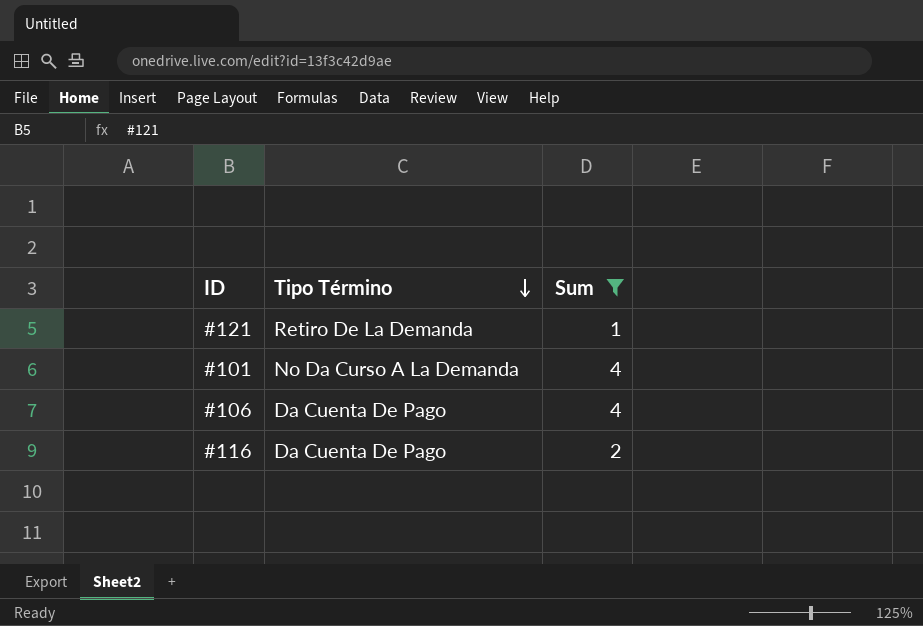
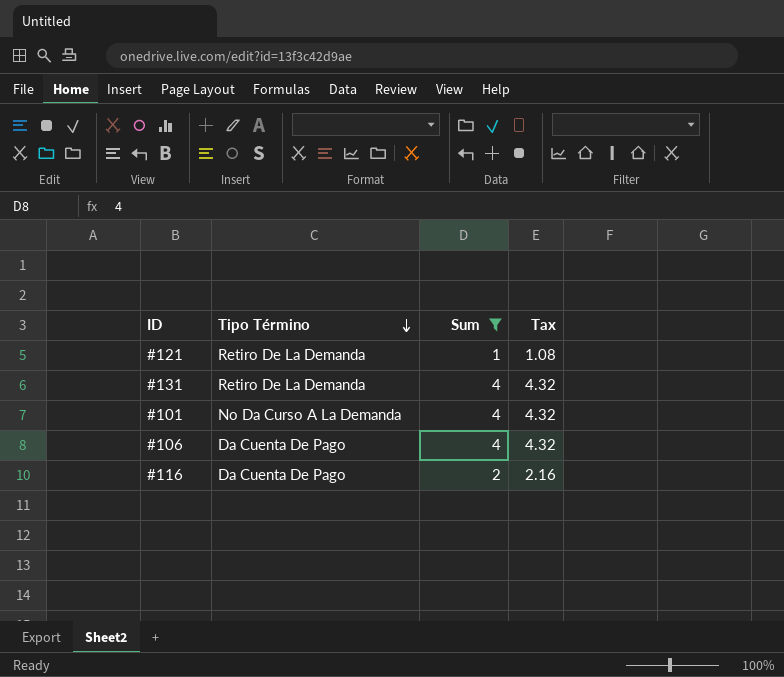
column Tax | formula: none -> [Sum] * 1.08
row #131: none -> Retiro De La Demanda | 4 | 4.32

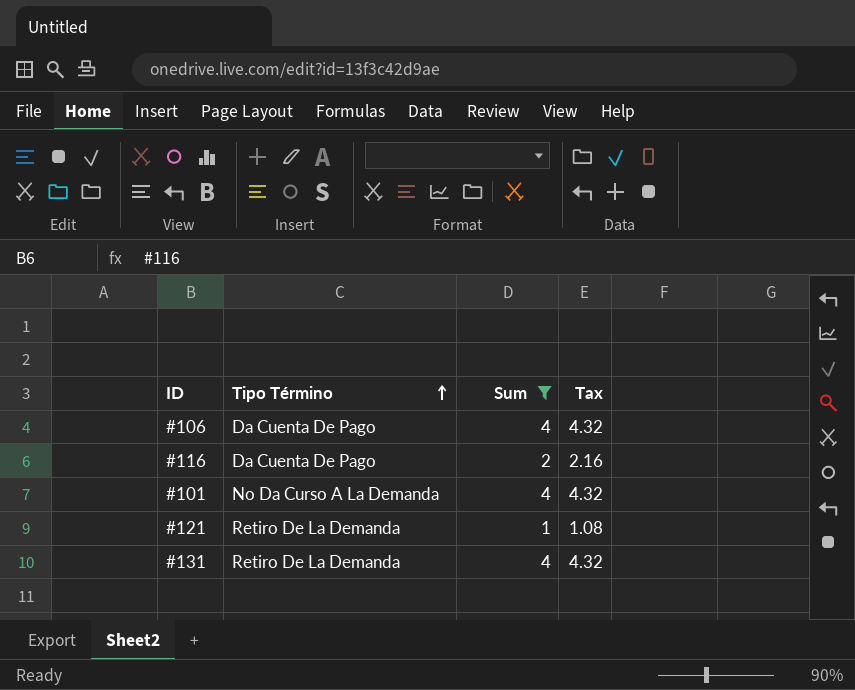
row order: Tipo Término descending -> Tipo Término ascending

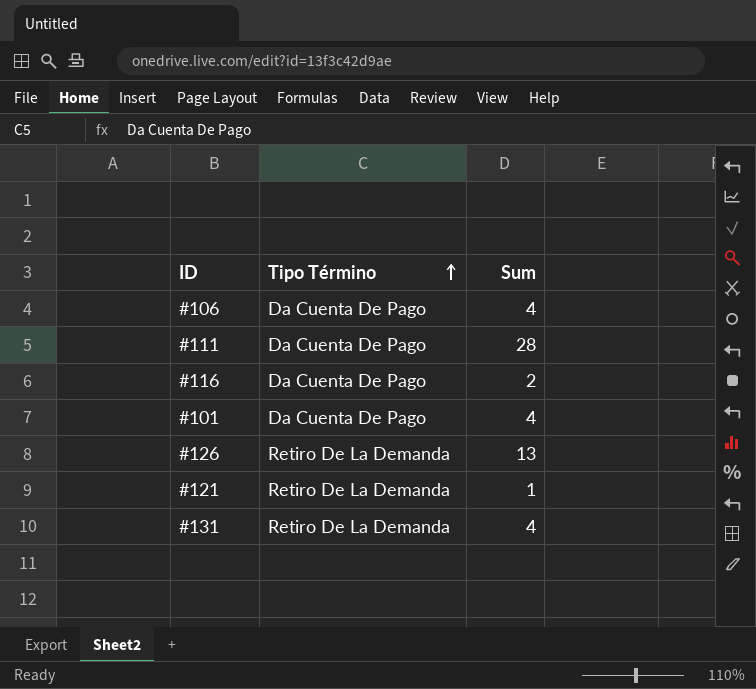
filter: Sum <= 4 -> none
column Tax | formula: [Sum] * 1.08 -> none
#101 | Tipo Término: No Da Curso A La Demanda -> Da Cuenta De Pago

